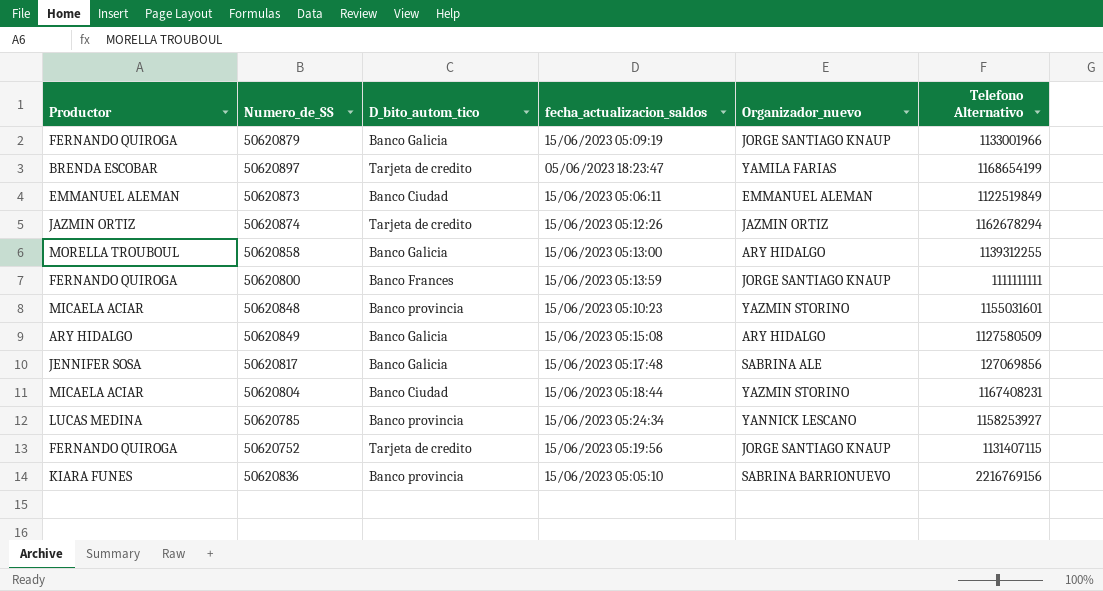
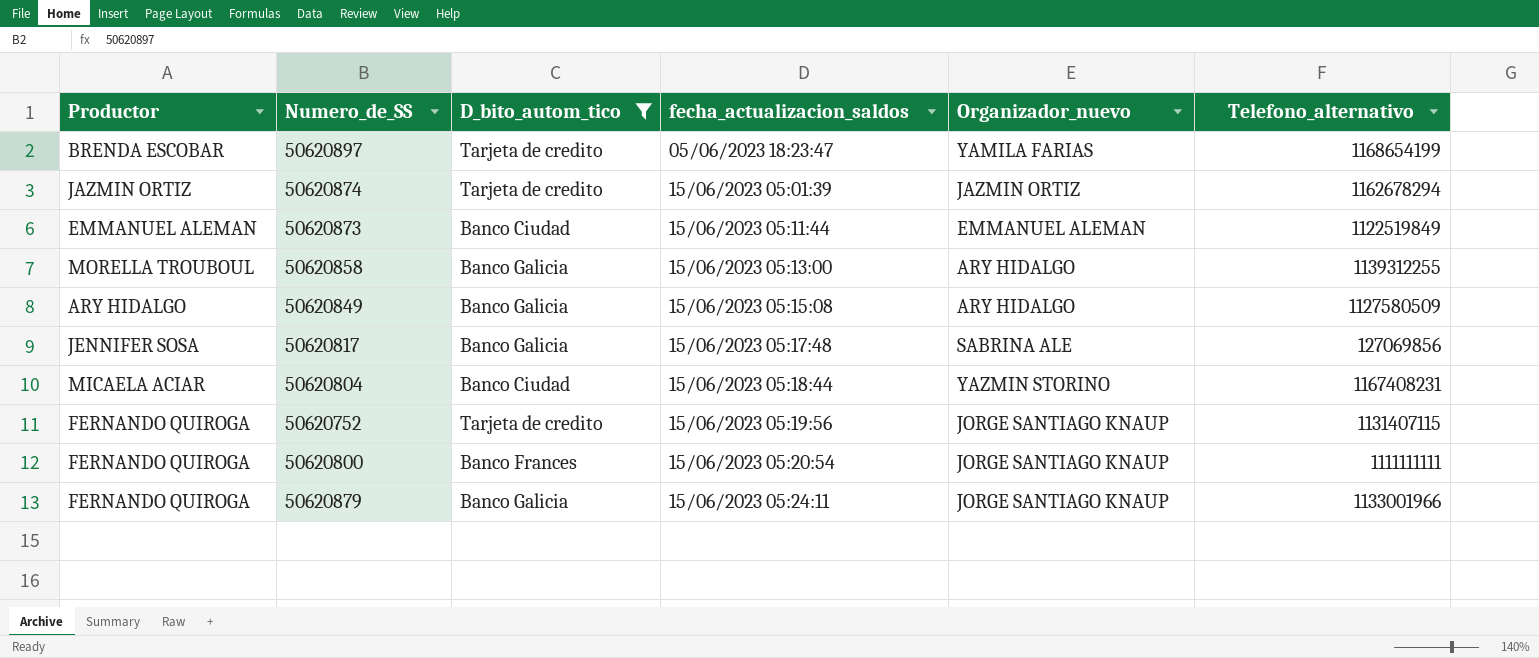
filter: none -> D_bito_autom_tico != Banco provincia
row order: none -> fecha_actualizacion_saldos ascending
column name: Telefono Alternativo -> Telefono_alternativo
50620874 | fecha_actualizacion_saldos: 15/06/2023 05:12:26 -> 15/06/2023 05:01:39
50620873 | fecha_actualizacion_saldos: 15/06/2023 05:06:11 -> 15/06/2023 05:11:44
50620800 | fecha_actualizacion_saldos: 15/06/2023 05:13:59 -> 15/06/2023 05:20:54
50620879 | fecha_actualizacion_saldos: 15/06/2023 05:09:19 -> 15/06/2023 05:24:11

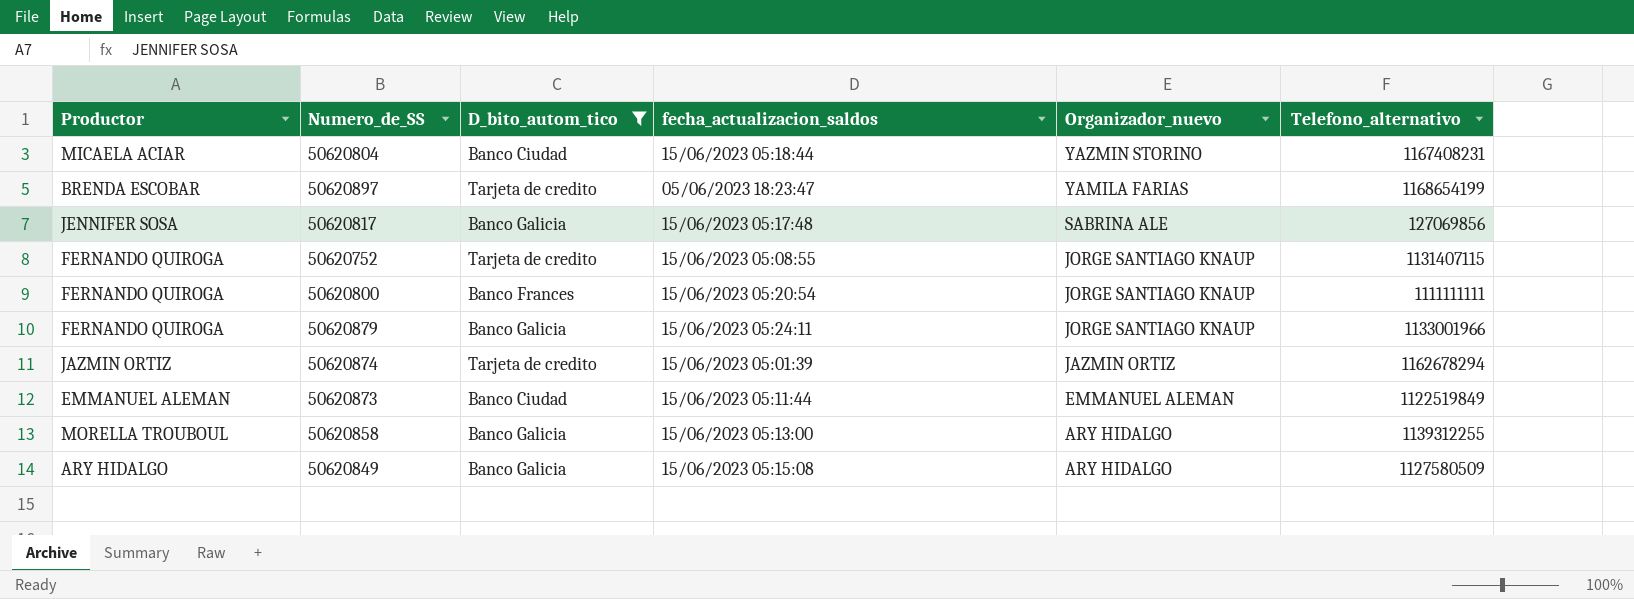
row order: fecha_actualizacion_saldos ascending -> Organizador_nuevo descending
50620752 | fecha_actualizacion_saldos: 15/06/2023 05:19:56 -> 15/06/2023 05:08:55

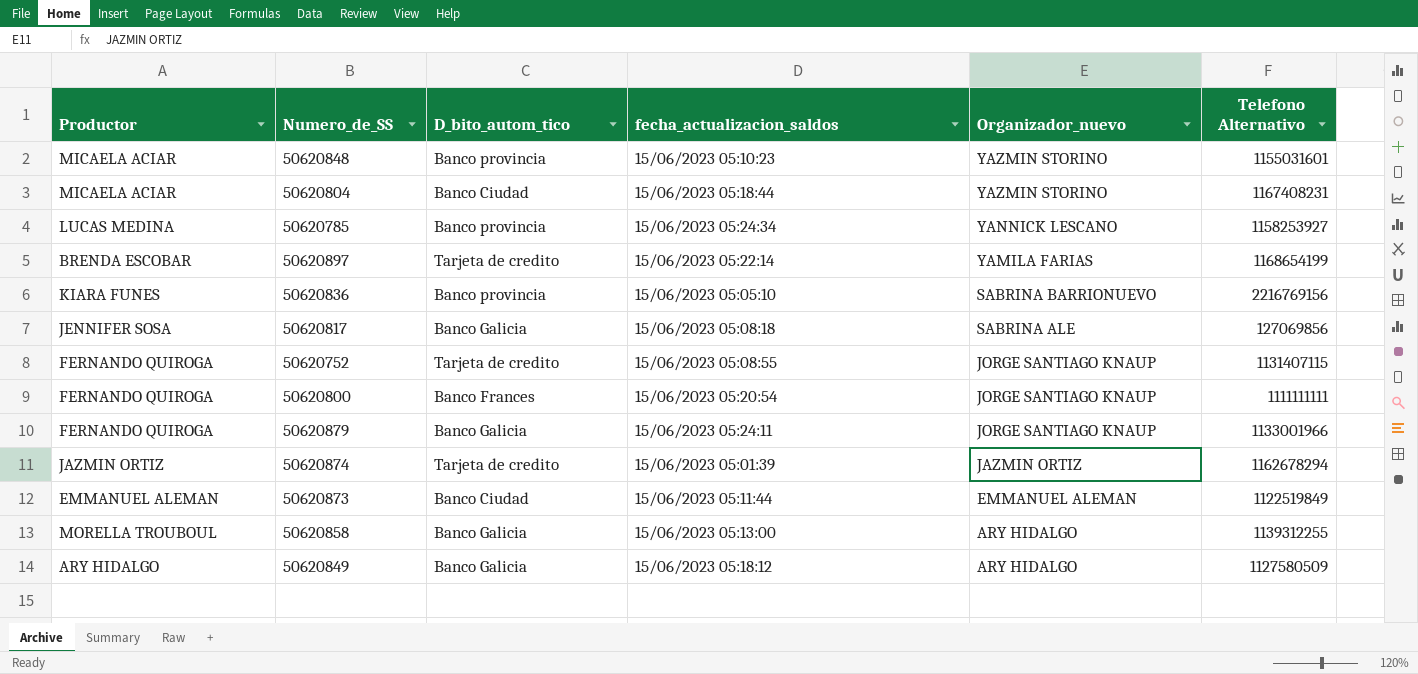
filter: D_bito_autom_tico != Banco provincia -> none
column name: Telefono_alternativo -> Telefono Alternativo
50620897 | fecha_actualizacion_saldos: 05/06/2023 18:23:47 -> 15/06/2023 05:22:14
50620817 | fecha_actualizacion_saldos: 15/06/2023 05:17:48 -> 15/06/2023 05:08:18
50620849 | fecha_actualizacion_saldos: 15/06/2023 05:15:08 -> 15/06/2023 05:18:12

